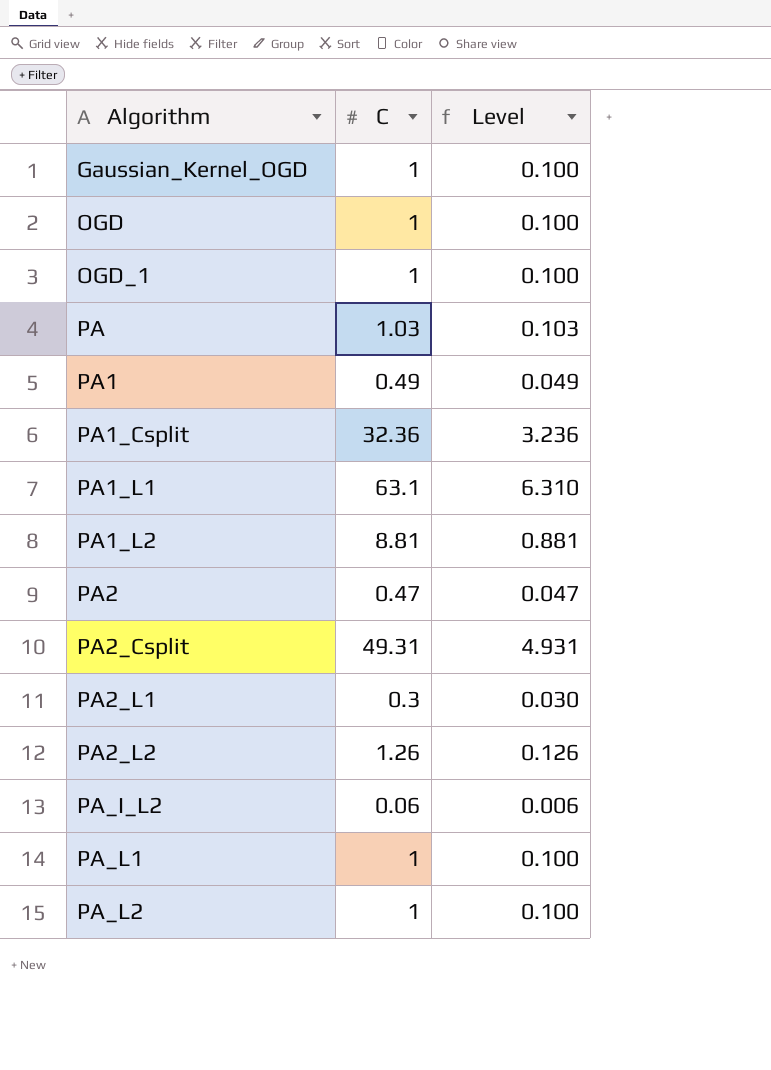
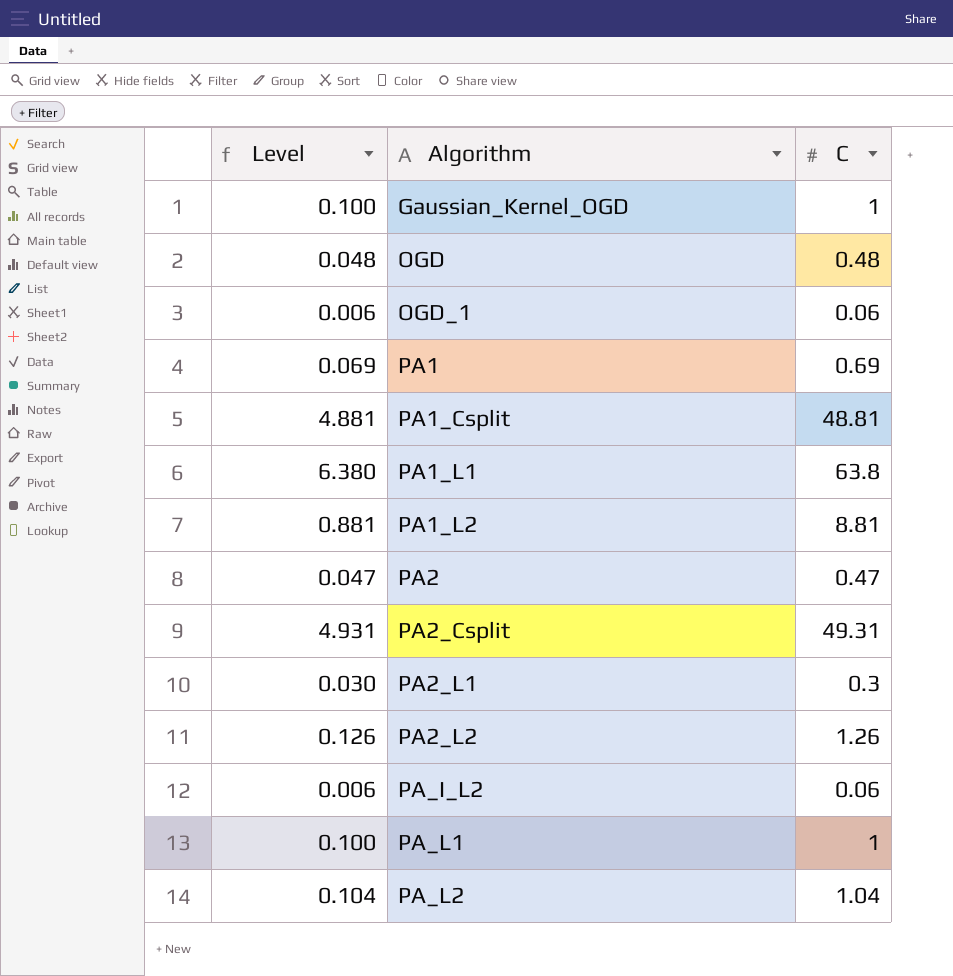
column Level | position: 3 -> 1
row PA: 1.03 | 0.103 -> none
OGD | Level: 0.100 -> 0.048
OGD | C: 1 -> 0.48
OGD_1 | Level: 0.100 -> 0.006
OGD_1 | C: 1 -> 0.06
PA1 | Level: 0.049 -> 0.069
PA1 | C: 0.49 -> 0.69
PA1_Csplit | Level: 3.236 -> 4.881
PA1_Csplit | C: 32.36 -> 48.81
PA1_L1 | Level: 6.310 -> 6.380
PA1_L1 | C: 63.1 -> 63.8
PA_L2 | Level: 0.100 -> 0.104
PA_L2 | C: 1 -> 1.04

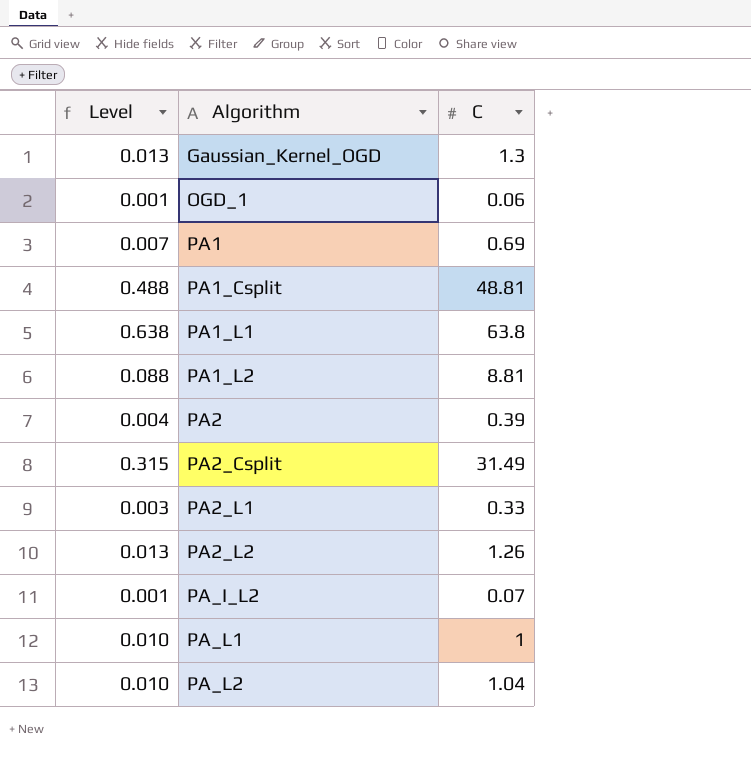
column Level | formula: [C] * 0.1 -> [C] * 0.01
row OGD: 0.048 | 0.48 -> none
Gaussian_Kernel_OGD | C: 1 -> 1.3
PA2 | C: 0.47 -> 0.39
PA2_Csplit | C: 49.31 -> 31.49
PA2_L1 | C: 0.3 -> 0.33
PA_I_L2 | C: 0.06 -> 0.07

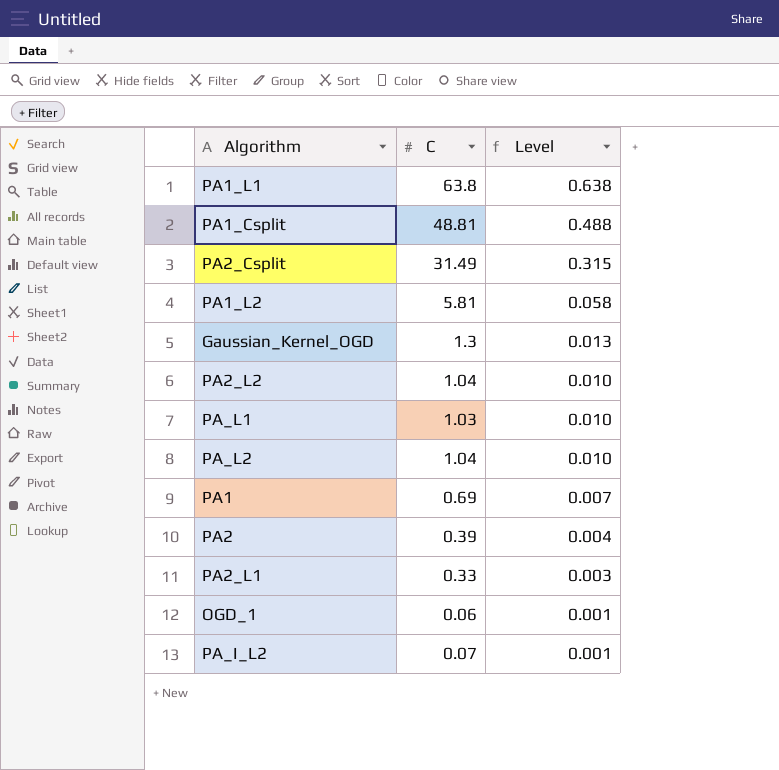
row order: Algorithm ascending -> Level descending
column Level | position: 1 -> 3
PA1_L2 | C: 8.81 -> 5.81
PA1_L2 | Level: 0.088 -> 0.058
PA2_L2 | C: 1.26 -> 1.04
PA2_L2 | Level: 0.013 -> 0.010
PA_L1 | C: 1 -> 1.03

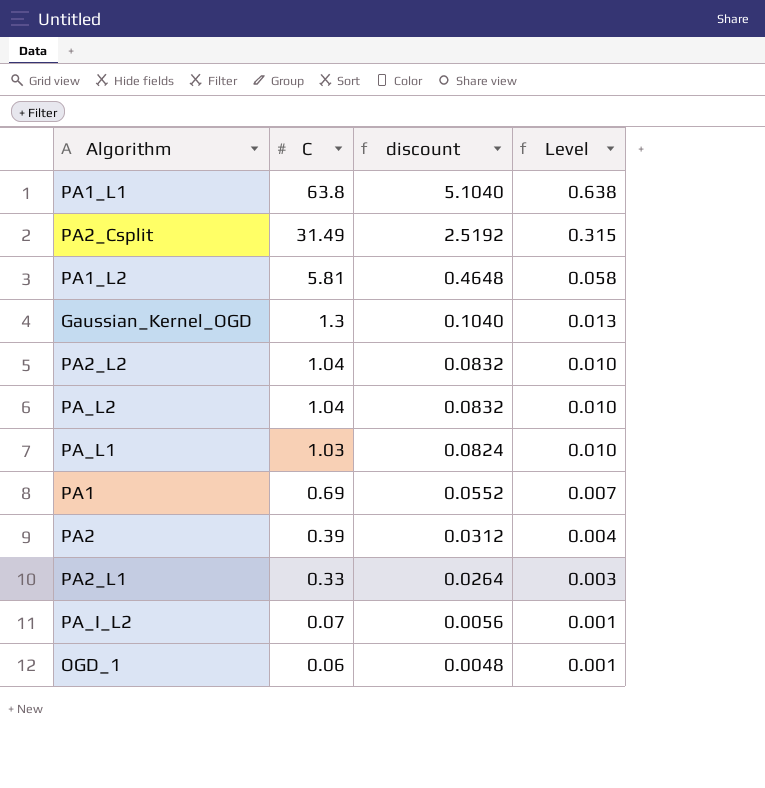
row order: Level descending -> C descending
column discount | formula: none -> [C] * 0.08
row PA1_Csplit: 48.81 | 0.488 -> none

